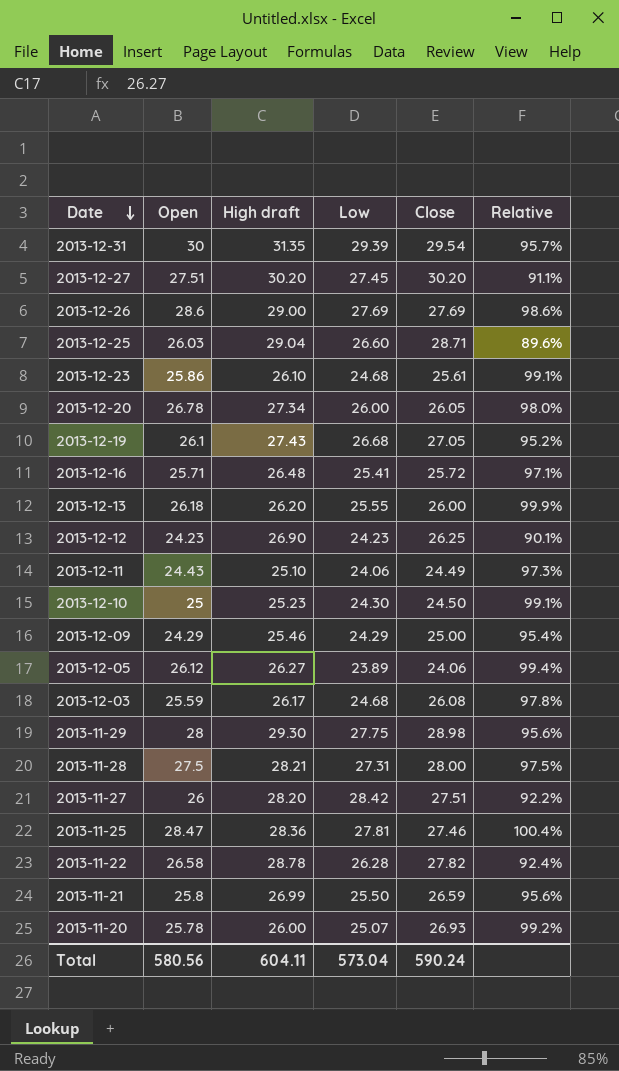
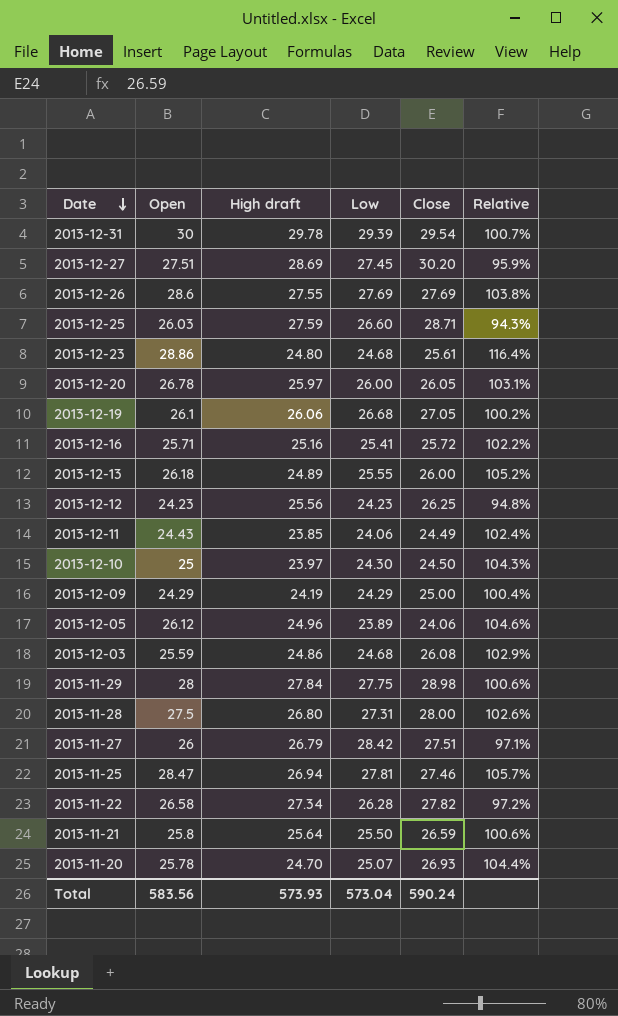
2013-12-31 | High draft: 31.35 -> 29.78
2013-12-31 | Relative: 95.7% -> 100.7%
2013-12-27 | High draft: 30.20 -> 28.69
2013-12-27 | Relative: 91.1% -> 95.9%
2013-12-26 | High draft: 29.00 -> 27.55
2013-12-26 | Relative: 98.6% -> 103.8%
2013-12-25 | High draft: 29.04 -> 27.59
2013-12-25 | Relative: 89.6% -> 94.3%
2013-12-23 | Open: 25.86 -> 28.86
2013-12-23 | High draft: 26.10 -> 24.80
2013-12-23 | Relative: 99.1% -> 116.4%
2013-12-20 | High draft: 27.34 -> 25.97
2013-12-20 | Relative: 98.0% -> 103.1%
2013-12-19 | High draft: 27.43 -> 26.06
2013-12-19 | Relative: 95.2% -> 100.2%
2013-12-16 | High draft: 26.48 -> 25.16
2013-12-16 | Relative: 97.1% -> 102.2%
2013-12-13 | High draft: 26.20 -> 24.89
2013-12-13 | Relative: 99.9% -> 105.2%
2013-12-12 | High draft: 26.90 -> 25.56
2013-12-12 | Relative: 90.1% -> 94.8%
2013-12-11 | High draft: 25.10 -> 23.85
2013-12-11 | Relative: 97.3% -> 102.4%
2013-12-10 | High draft: 25.23 -> 23.97
2013-12-10 | Relative: 99.1% -> 104.3%
2013-12-09 | High draft: 25.46 -> 24.19
2013-12-09 | Relative: 95.4% -> 100.4%
2013-12-05 | High draft: 26.27 -> 24.96
2013-12-05 | Relative: 99.4% -> 104.6%
2013-12-03 | High draft: 26.17 -> 24.86
2013-12-03 | Relative: 97.8% -> 102.9%
2013-11-29 | High draft: 29.30 -> 27.84
2013-11-29 | Relative: 95.6% -> 100.6%
2013-11-28 | High draft: 28.21 -> 26.80
2013-11-28 | Relative: 97.5% -> 102.6%
2013-11-27 | High draft: 28.20 -> 26.79
2013-11-27 | Relative: 92.2% -> 97.1%
2013-11-25 | High draft: 28.36 -> 26.94
2013-11-25 | Relative: 100.4% -> 105.7%
2013-11-22 | High draft: 28.78 -> 27.34
2013-11-22 | Relative: 92.4% -> 97.2%
2013-11-21 | High draft: 26.99 -> 25.64
2013-11-21 | Relative: 95.6% -> 100.6%
2013-11-20 | High draft: 26.00 -> 24.70
2013-11-20 | Relative: 99.2% -> 104.4%
Total | Open: 580.56 -> 583.56
Total | High draft: 604.11 -> 573.93

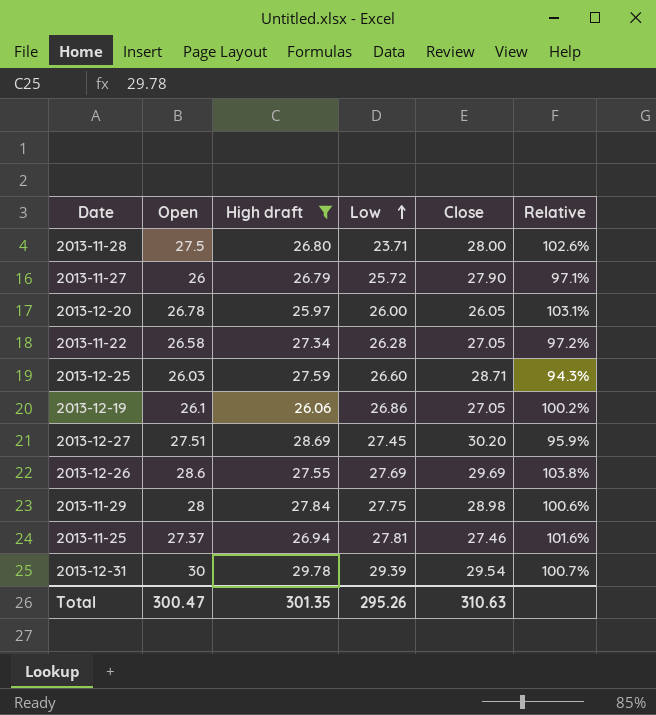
filter: none -> High draft >= 25.97
row order: Date descending -> Low ascending
2013-11-28 | Low: 27.31 -> 23.71
2013-11-27 | Low: 28.42 -> 25.72
2013-11-27 | Close: 27.51 -> 27.90
2013-11-22 | Close: 27.82 -> 27.05
2013-12-19 | Low: 26.68 -> 26.86
2013-12-26 | Close: 27.69 -> 29.69
2013-11-25 | Open: 28.47 -> 27.37
2013-11-25 | Relative: 105.7% -> 101.6%
Total | Open: 583.56 -> 300.47
Total | High draft: 573.93 -> 301.35
Total | Low: 573.04 -> 295.26
Total | Close: 590.24 -> 310.63

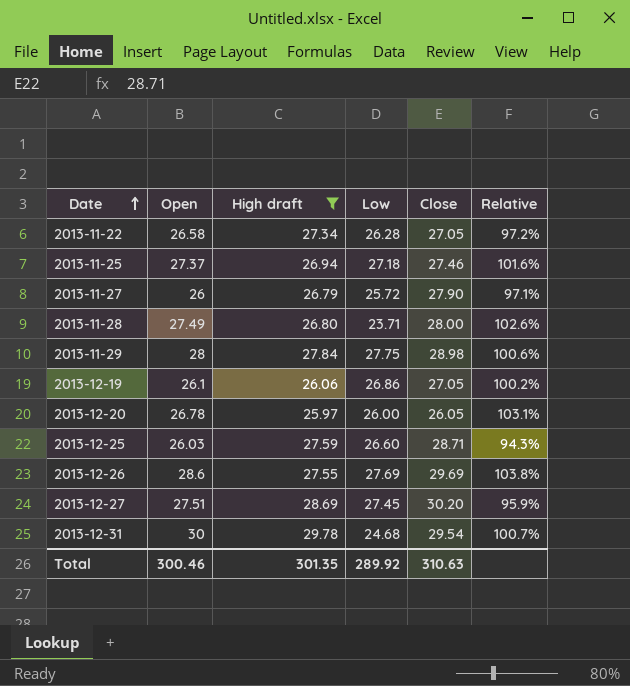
row order: Low ascending -> Date ascending
2013-11-25 | Low: 27.81 -> 27.18
2013-11-28 | Open: 27.5 -> 27.49
2013-12-31 | Low: 29.39 -> 24.68
Total | Open: 300.47 -> 300.46
Total | Low: 295.26 -> 289.92

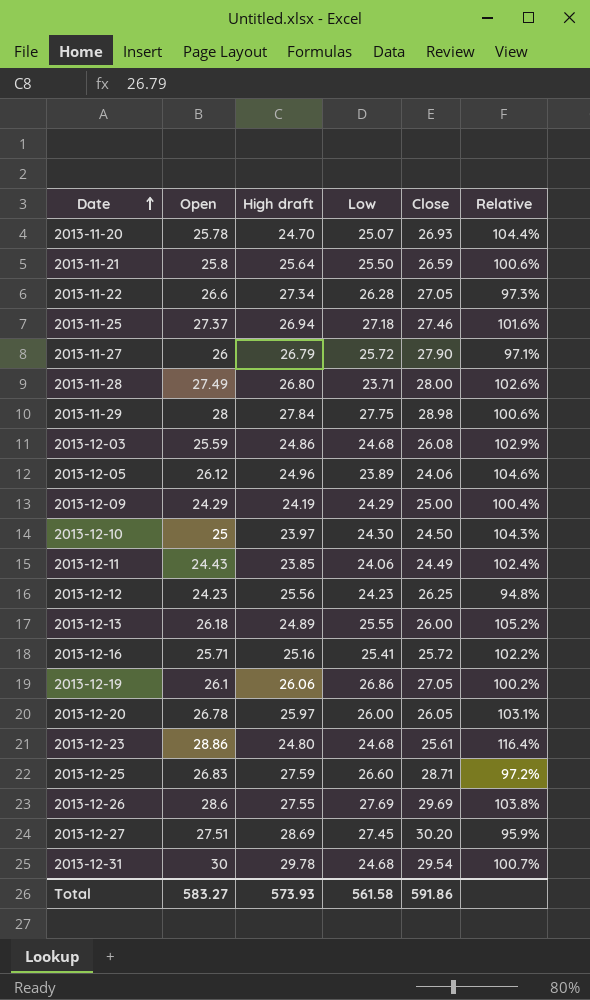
filter: High draft >= 25.97 -> none
2013-11-22 | Open: 26.58 -> 26.6
2013-11-22 | Relative: 97.2% -> 97.3%
2013-12-25 | Open: 26.03 -> 26.83
2013-12-25 | Relative: 94.3% -> 97.2%
Total | Open: 300.46 -> 583.27
Total | High draft: 301.35 -> 573.93
Total | Low: 289.92 -> 561.58
Total | Close: 310.63 -> 591.86

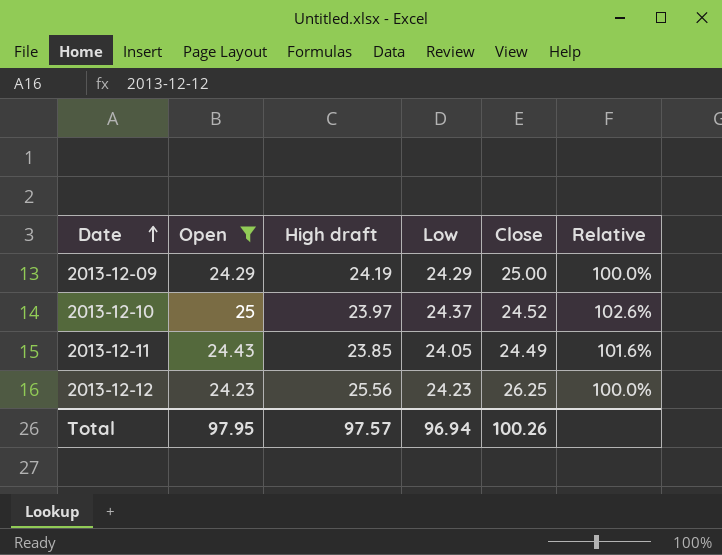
filter: none -> Open <= 25
column Relative | formula: [Open] / [High draft] -> [Open] / [Low]
2013-12-10 | Low: 24.30 -> 24.37
2013-12-10 | Close: 24.50 -> 24.52
2013-12-11 | Low: 24.06 -> 24.05
Total | Open: 583.27 -> 97.95
Total | High draft: 573.93 -> 97.57
Total | Low: 561.58 -> 96.94
Total | Close: 591.86 -> 100.26

